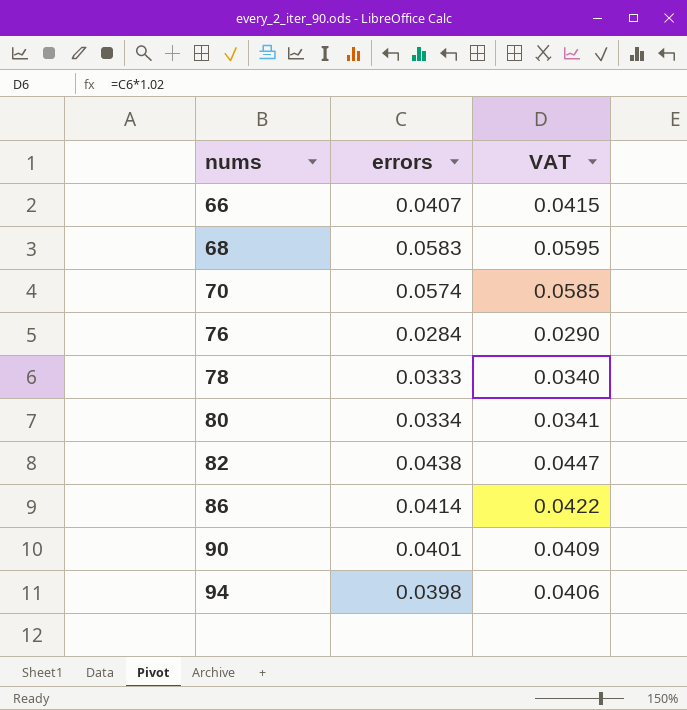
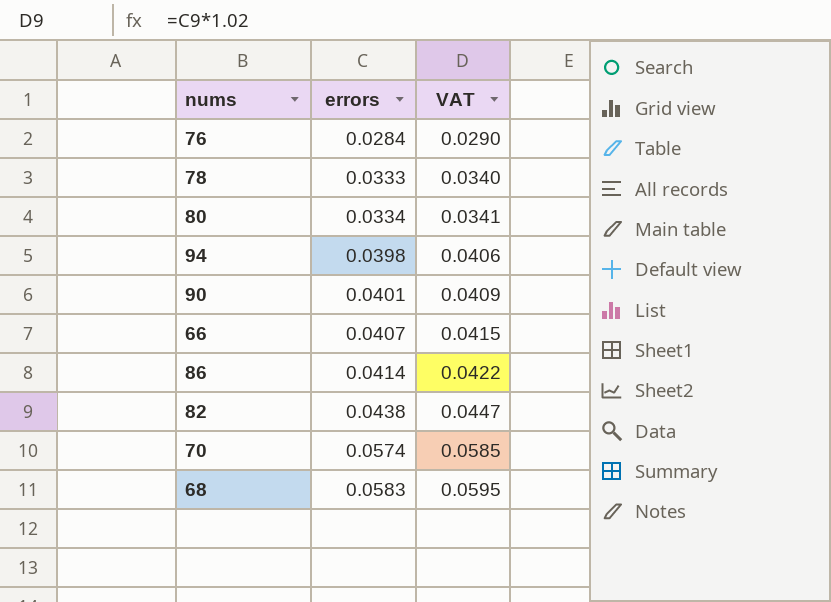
row order: nums ascending -> errors ascending

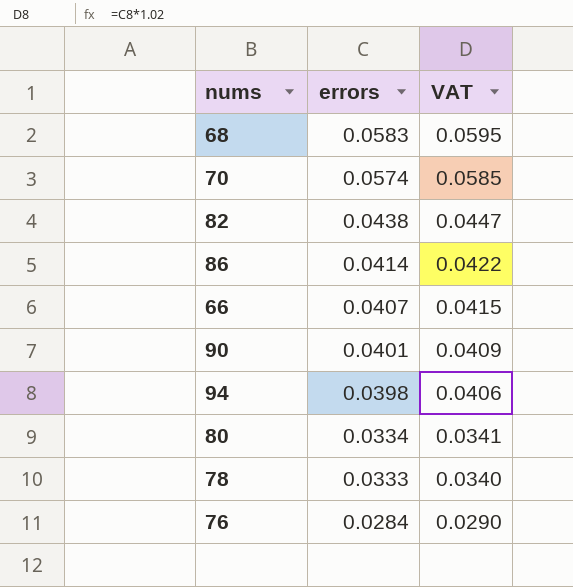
row order: errors ascending -> errors descending

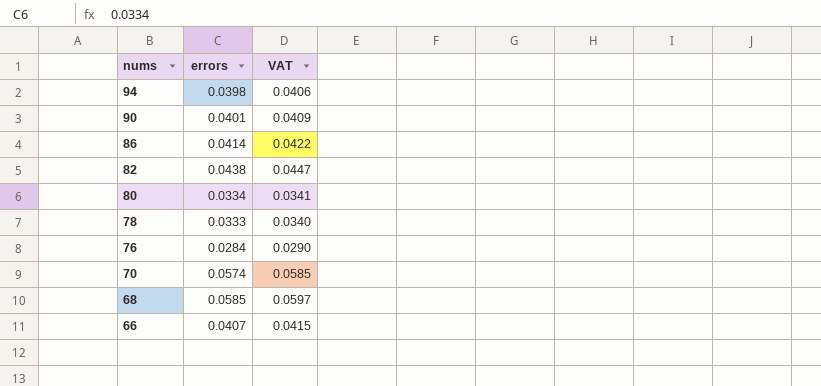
row order: errors descending -> nums descending
68 | errors: 0.0583 -> 0.0585
68 | VAT: 0.0595 -> 0.0597

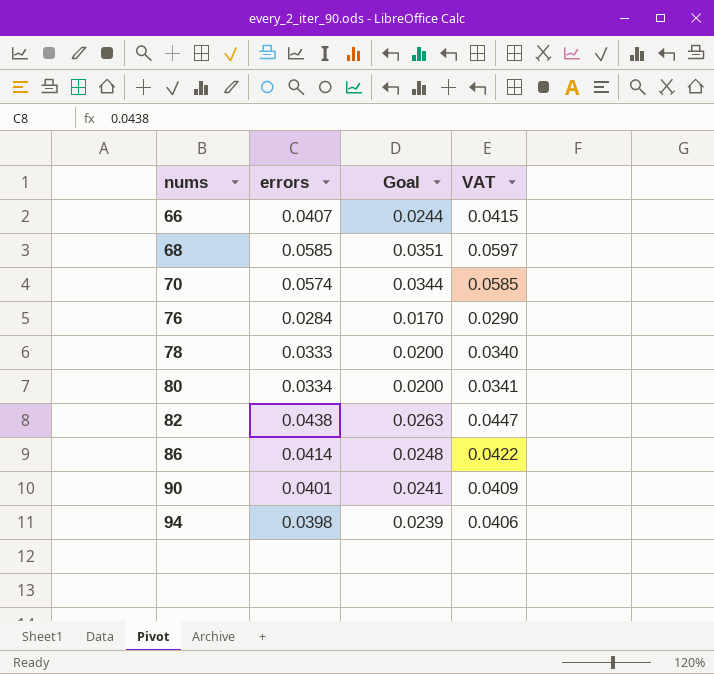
row order: nums descending -> nums ascending
column Goal | formula: none -> [errors] * 0.6

